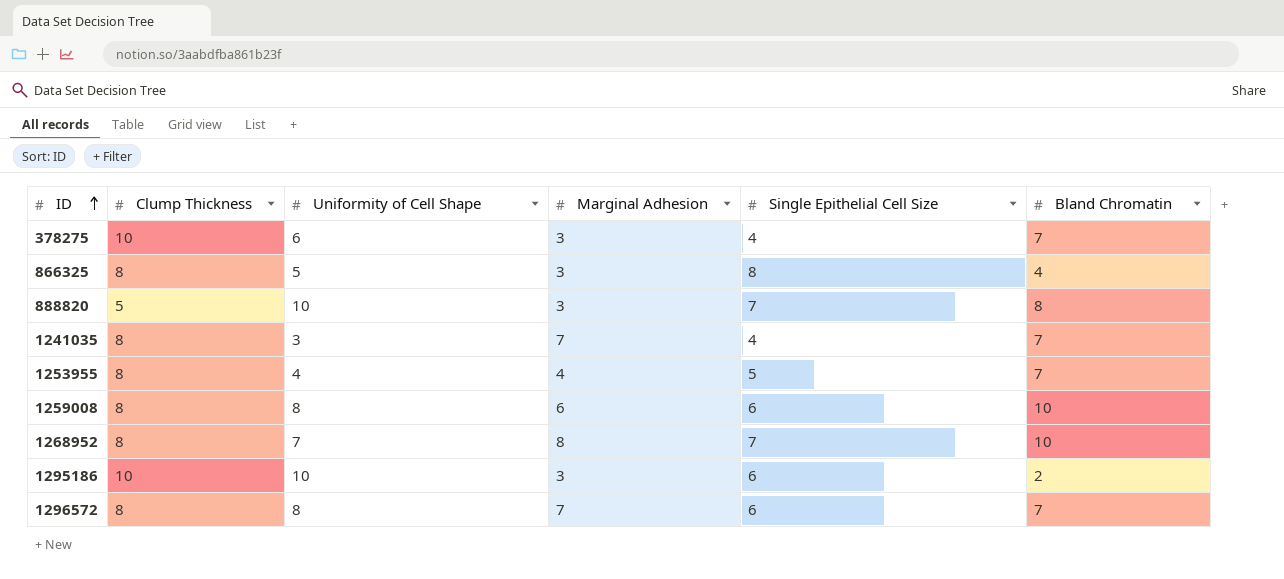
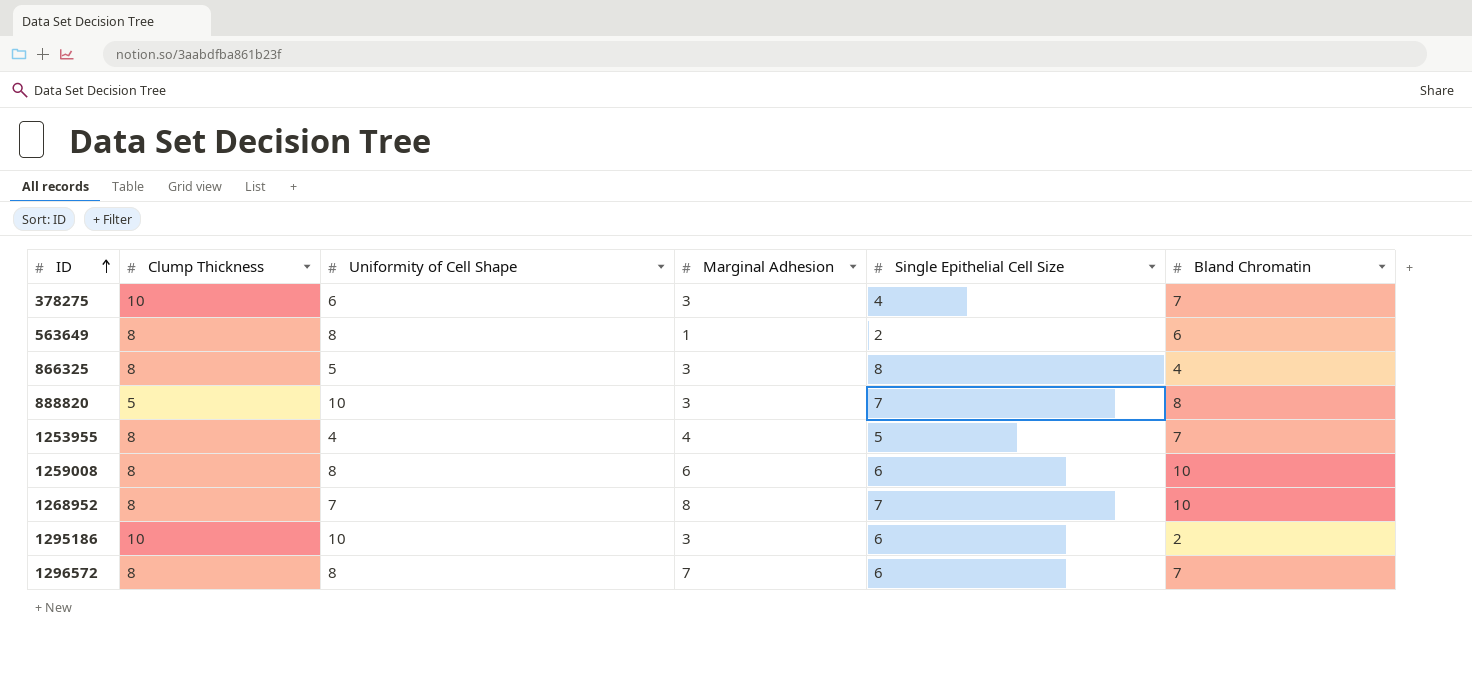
row 1241035: 8 | 3 | 7 | 4 | 7 -> none
row 563649: none -> 8 | 8 | 1 | 2 | 6

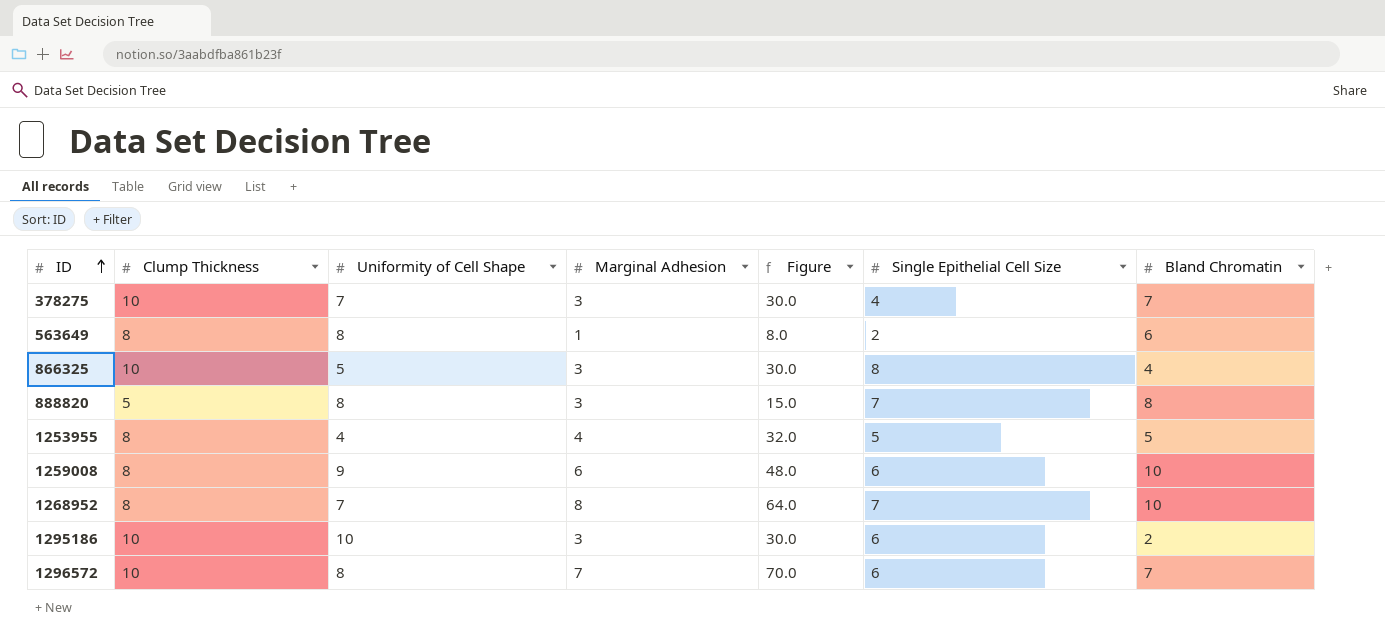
column Figure | formula: none -> [Clump Thickness] * [Marginal Adhesion]
378275 | Uniformity of Cell Shape: 6 -> 7
866325 | Clump Thickness: 8 -> 10
888820 | Uniformity of Cell Shape: 10 -> 8
1253955 | Bland Chromatin: 7 -> 5
1259008 | Uniformity of Cell Shape: 8 -> 9
1296572 | Clump Thickness: 8 -> 10

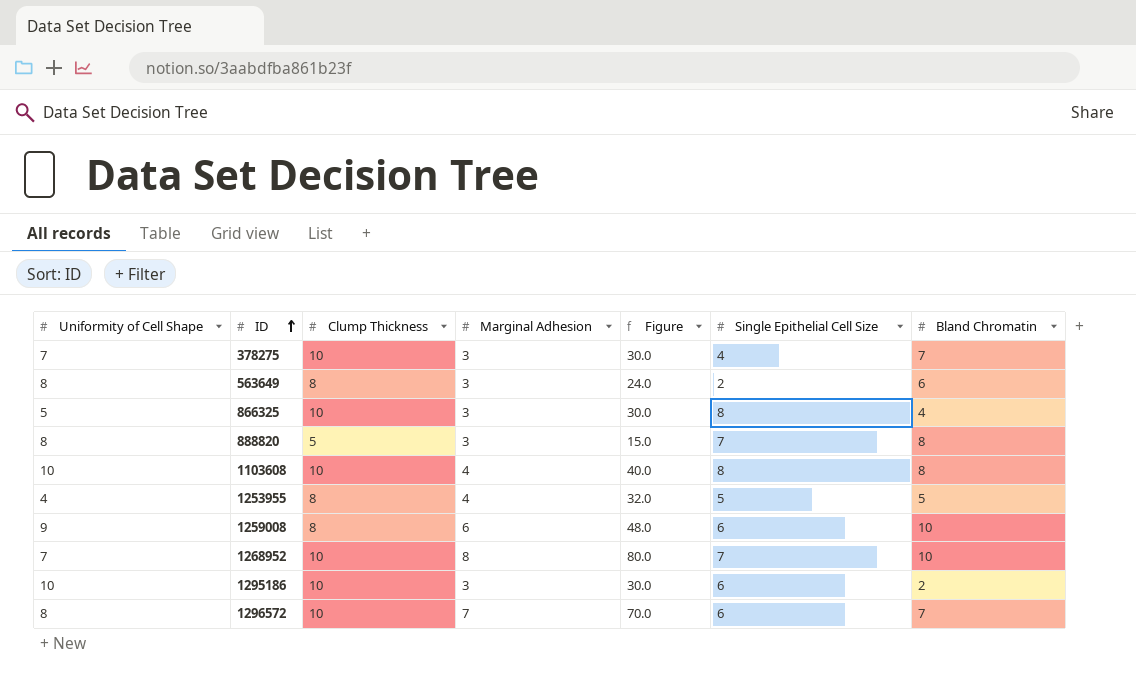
column Uniformity of Cell Shape | position: 3 -> 1
563649 | Marginal Adhesion: 1 -> 3
563649 | Figure: 8.0 -> 24.0
row 1103608: none -> 10 | 10 | 4 | 40.0 | 8 | 8
1268952 | Clump Thickness: 8 -> 10
1268952 | Figure: 64.0 -> 80.0

